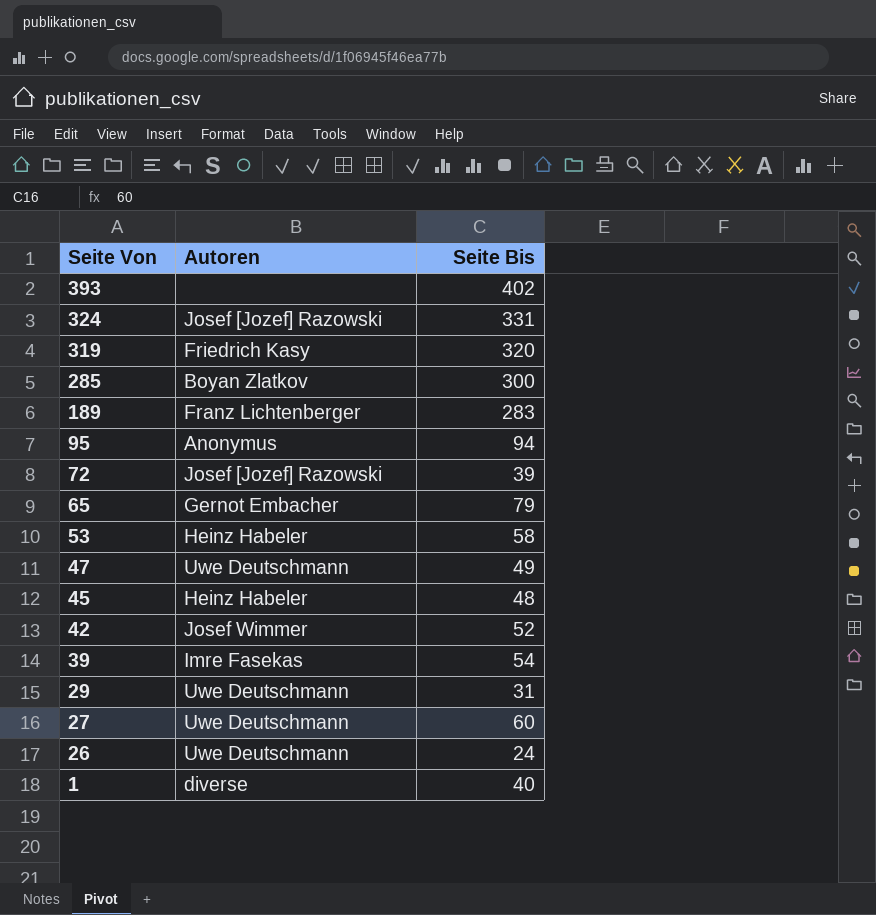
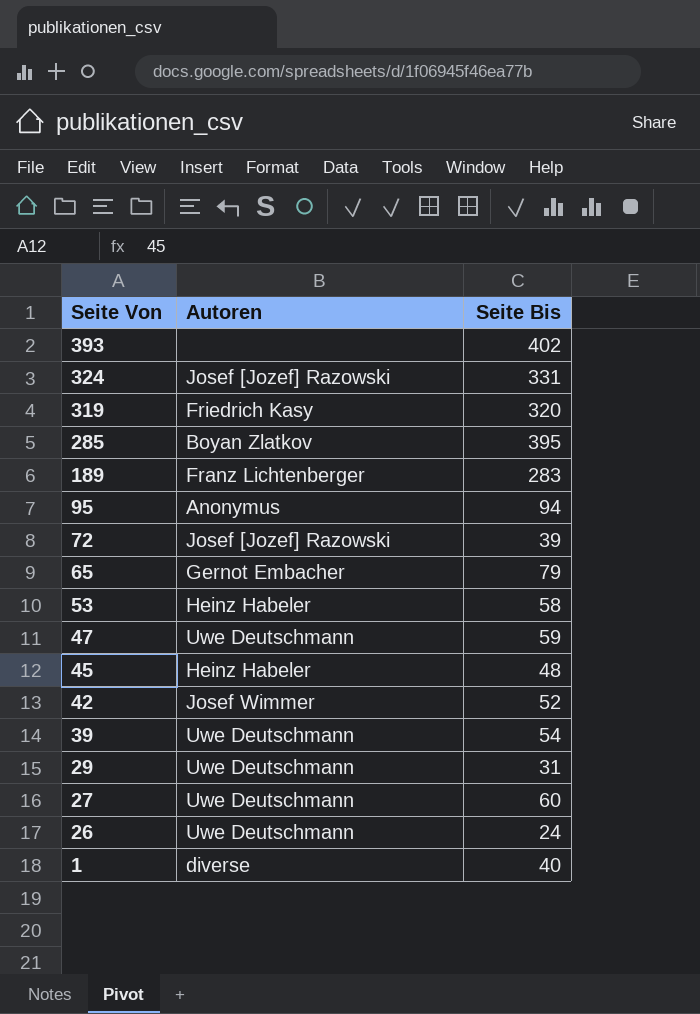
285 | Seite Bis: 300 -> 395
47 | Seite Bis: 49 -> 59
39 | Autoren: Imre Fasekas -> Uwe Deutschmann

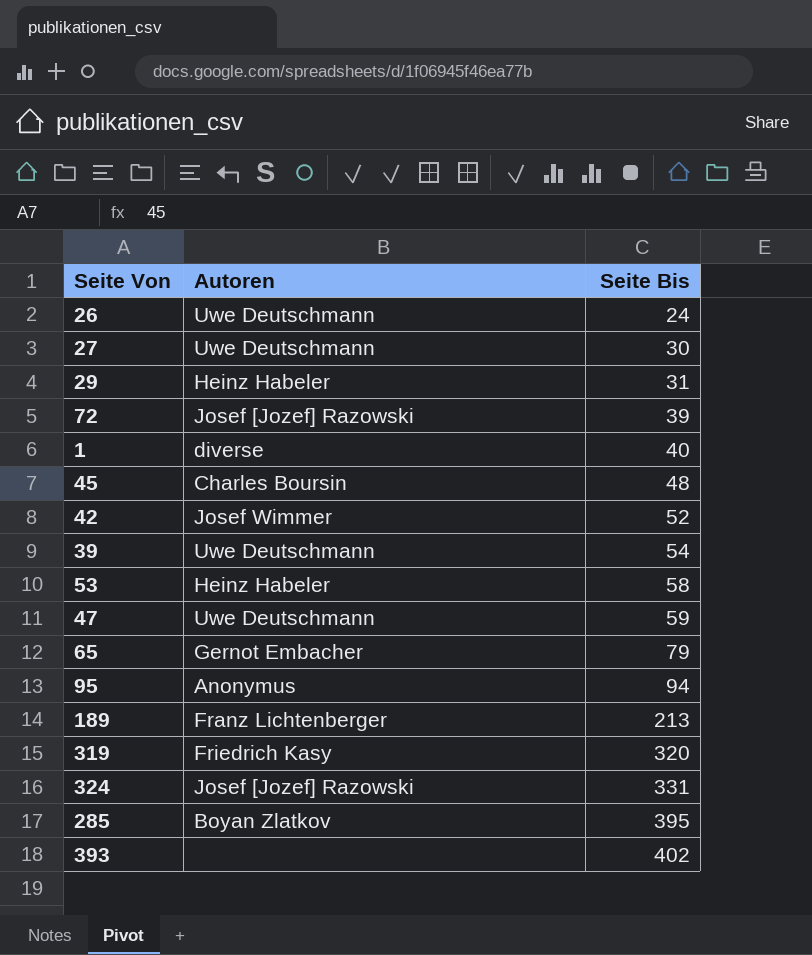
row order: Seite Von descending -> Seite Bis ascending
27 | Seite Bis: 60 -> 30
29 | Autoren: Uwe Deutschmann -> Heinz Habeler
45 | Autoren: Heinz Habeler -> Charles Boursin
189 | Seite Bis: 283 -> 213

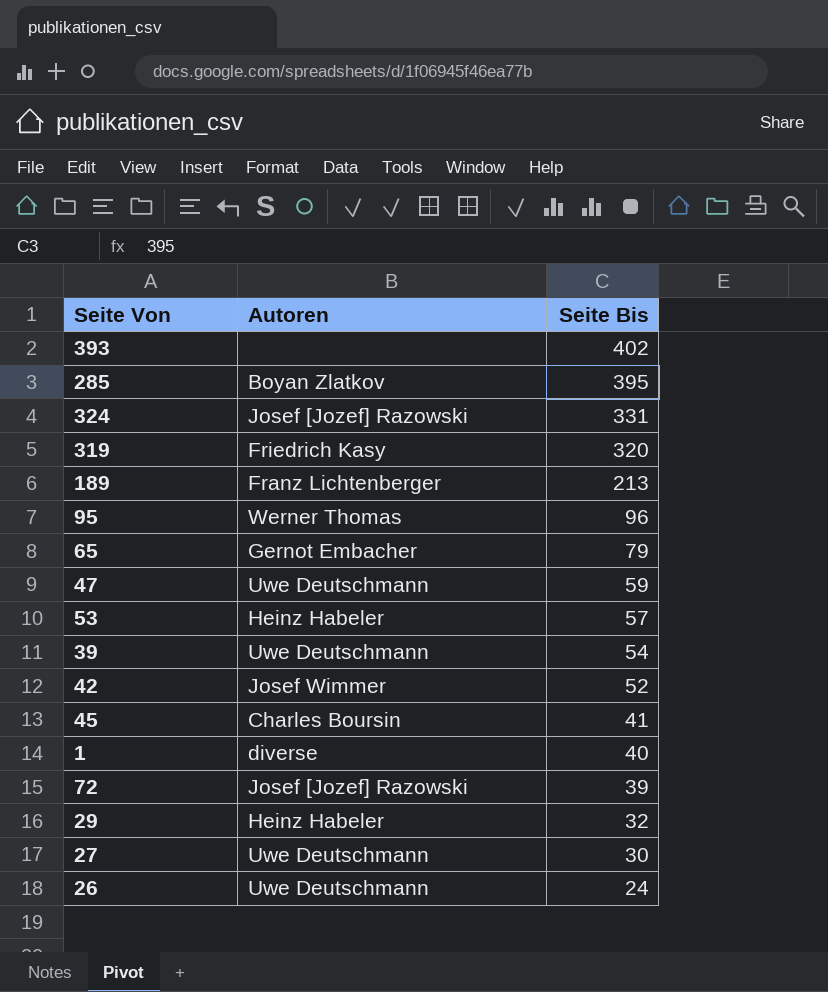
row order: Seite Bis ascending -> Seite Bis descending
95 | Autoren: Anonymus -> Werner Thomas
95 | Seite Bis: 94 -> 96
53 | Seite Bis: 58 -> 57
45 | Seite Bis: 48 -> 41
29 | Seite Bis: 31 -> 32

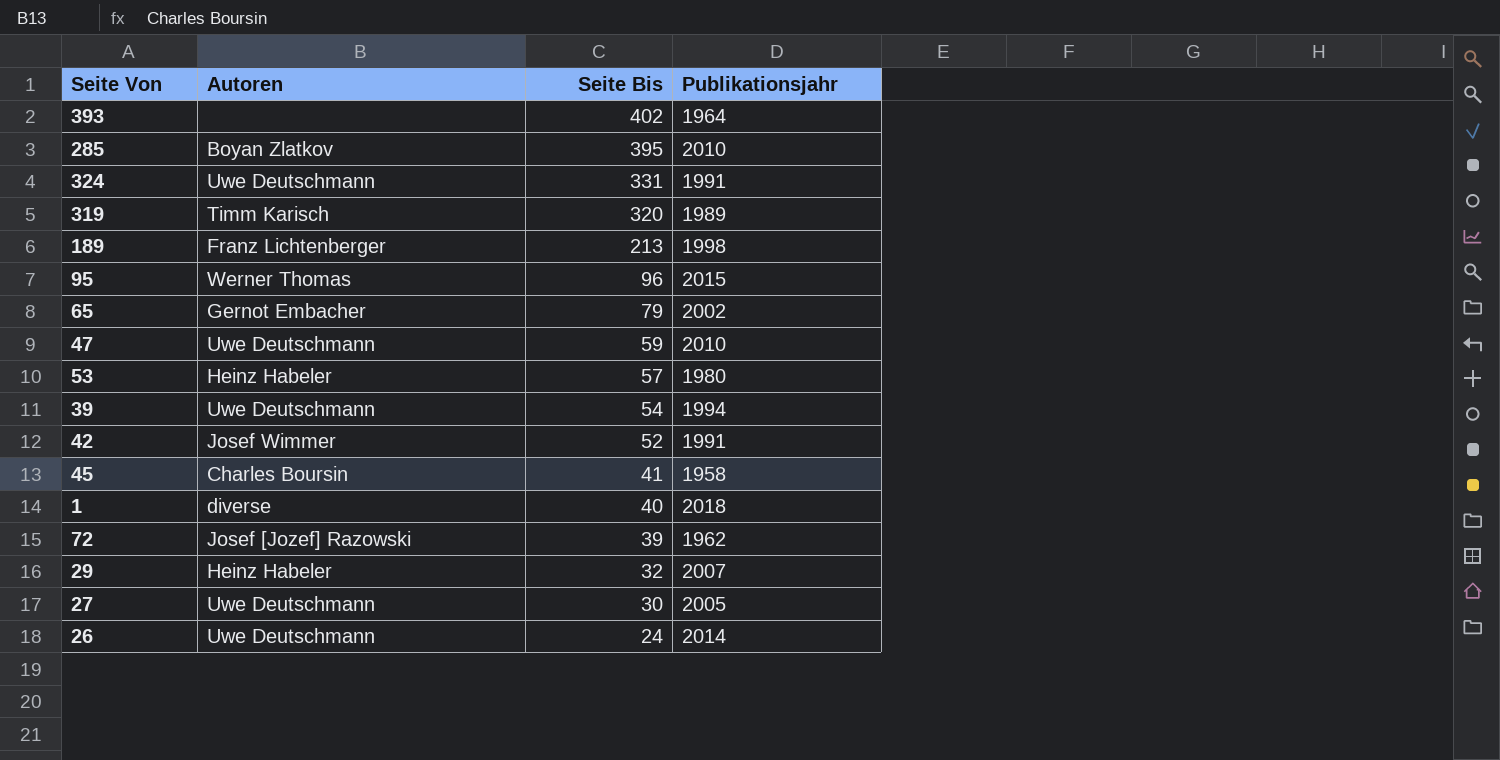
column Publikationsjahr | position: none -> 4
324 | Autoren: Josef [Jozef] Razowski -> Uwe Deutschmann
319 | Autoren: Friedrich Kasy -> Timm Karisch

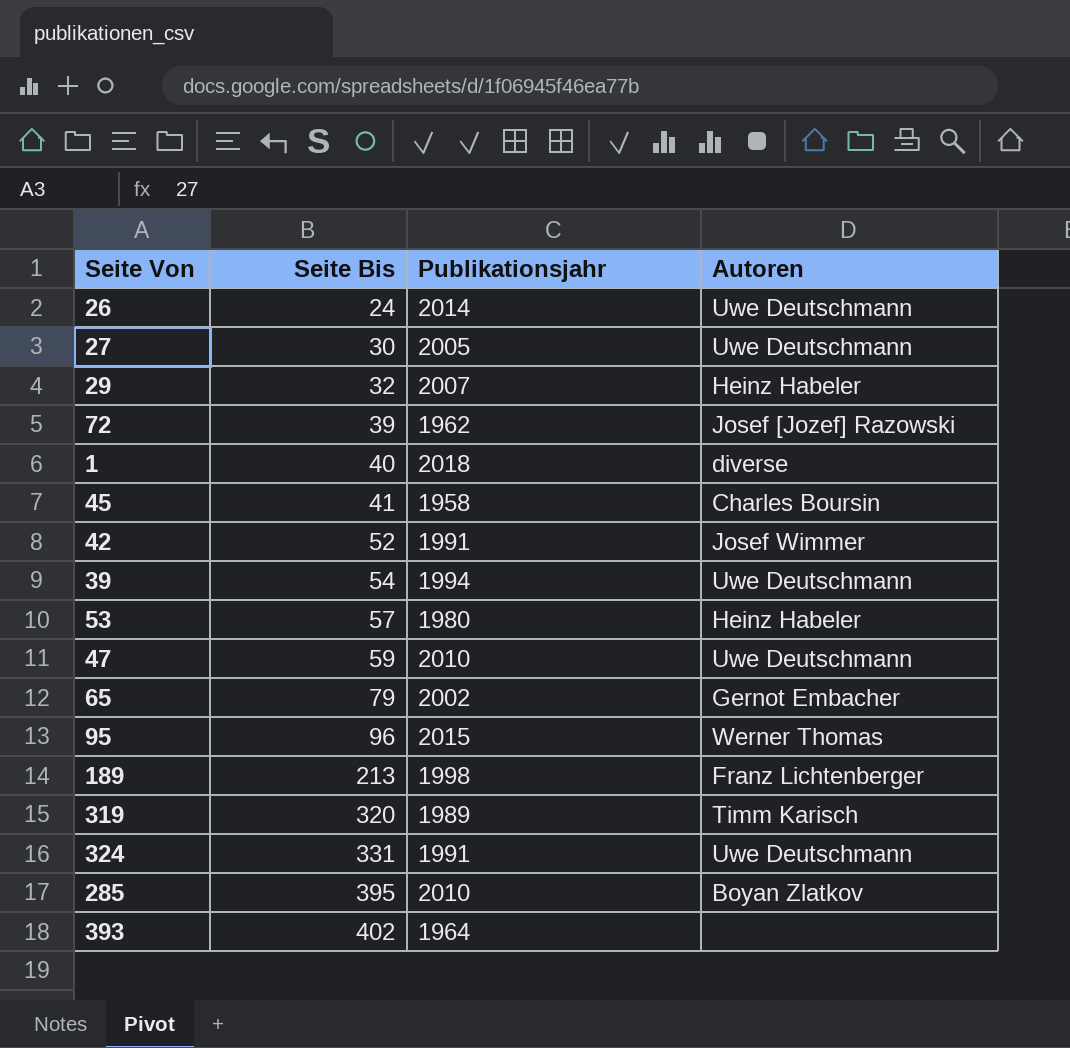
row order: Seite Bis descending -> Seite Bis ascending
column Autoren | position: 2 -> 4

